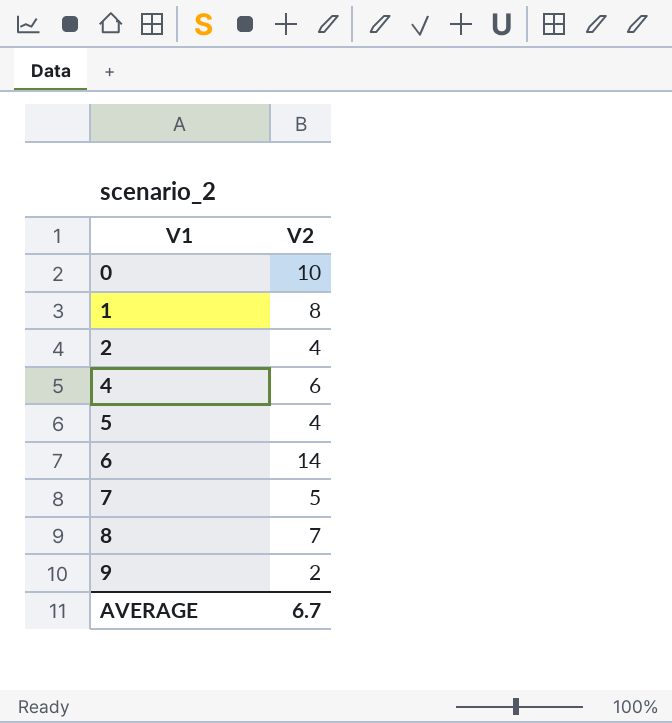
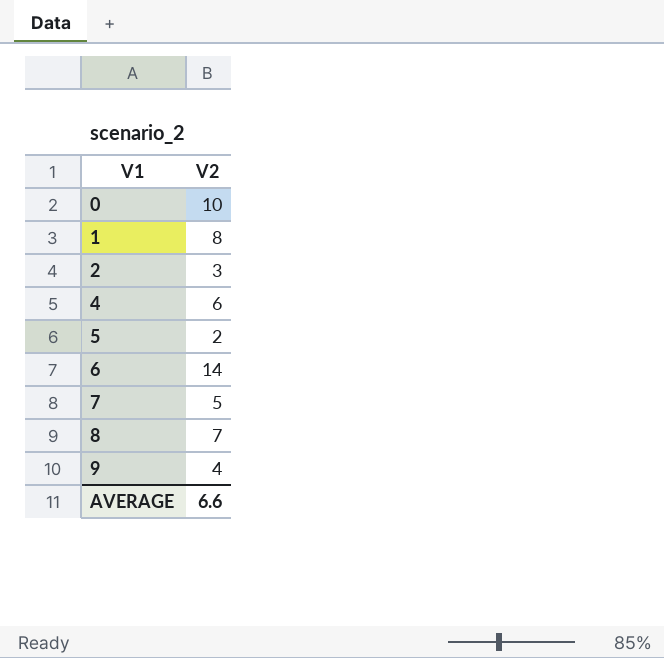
2 | V2: 4 -> 3
5 | V2: 4 -> 2
9 | V2: 2 -> 4
AVERAGE | V2: 6.7 -> 6.6

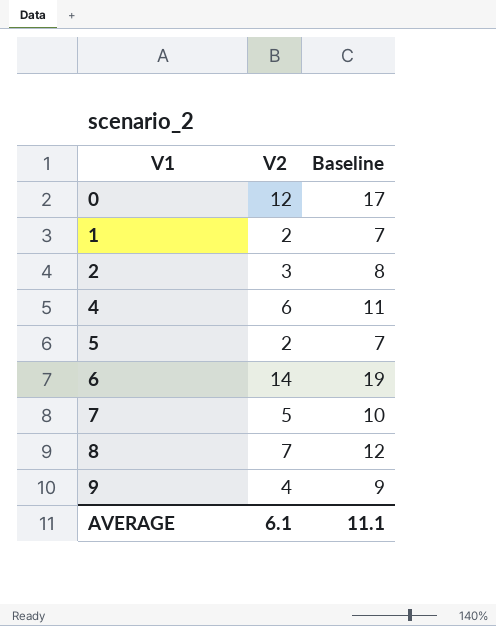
column Baseline | formula: none -> [V2] + 5
0 | V2: 10 -> 12
1 | V2: 8 -> 2
AVERAGE | V2: 6.6 -> 6.1

